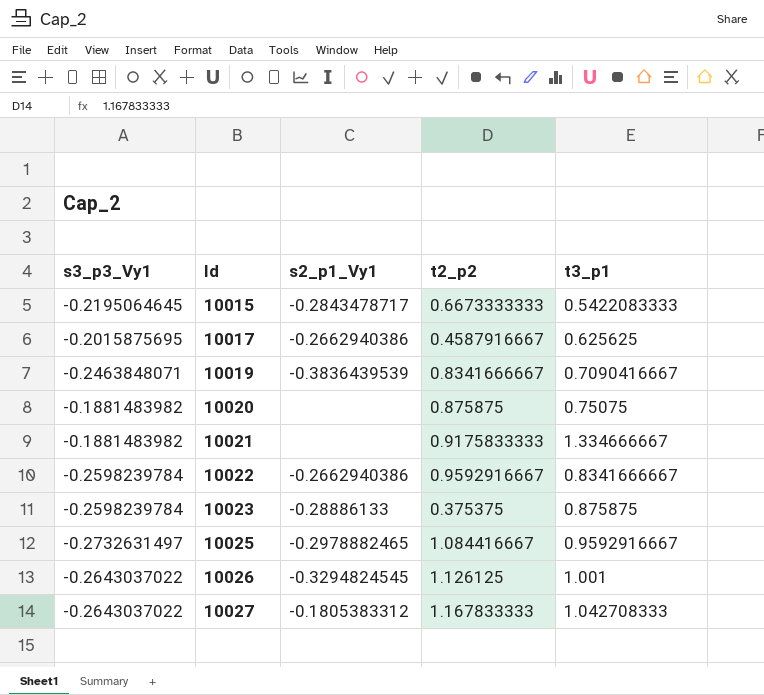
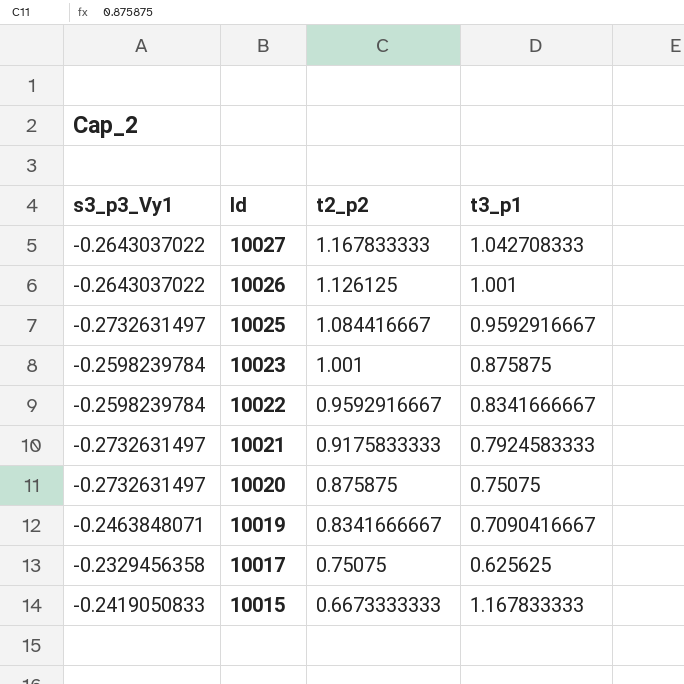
row order: Id ascending -> Id descending
column s2_p1_Vy1 | position: 3 -> none
10023 | t2_p2: 0.375375 -> 1.001
10021 | s3_p3_Vy1: -0.1881483982 -> -0.2732631497
10021 | t3_p1: 1.334666667 -> 0.7924583333
10020 | s3_p3_Vy1: -0.1881483982 -> -0.2732631497
10017 | s3_p3_Vy1: -0.2015875695 -> -0.2329456358
10017 | t2_p2: 0.4587916667 -> 0.75075
10015 | s3_p3_Vy1: -0.2195064645 -> -0.2419050833
10015 | t3_p1: 0.5422083333 -> 1.167833333

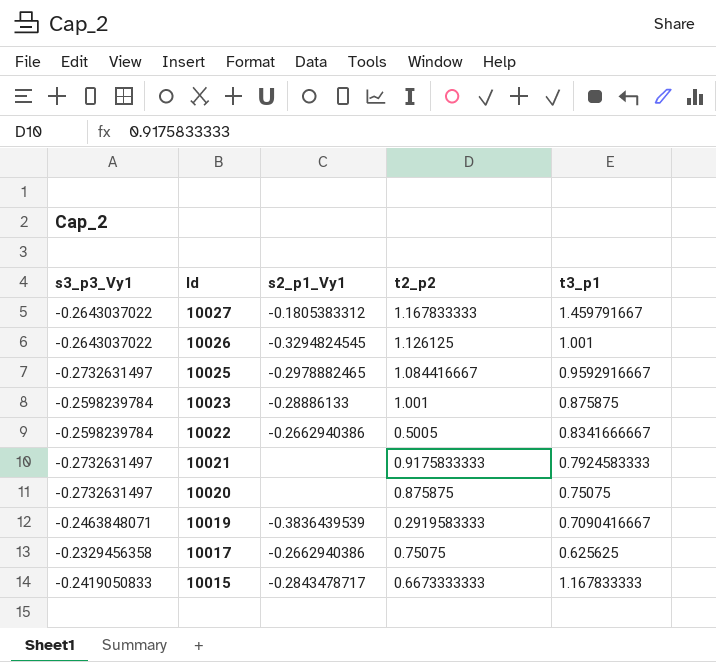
column s2_p1_Vy1 | position: none -> 3
10027 | t3_p1: 1.042708333 -> 1.459791667
10022 | t2_p2: 0.9592916667 -> 0.5005
10019 | t2_p2: 0.8341666667 -> 0.2919583333

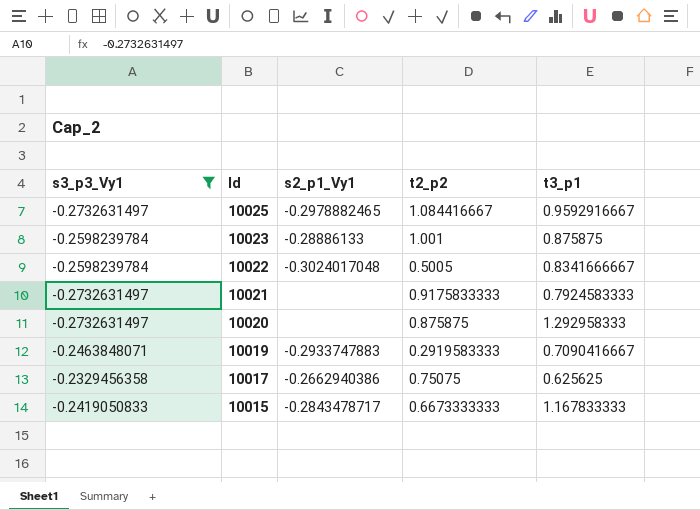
filter: none -> s3_p3_Vy1 != -0.2643037022
10022 | s2_p1_Vy1: -0.2662940386 -> -0.3024017048
10020 | t3_p1: 0.75075 -> 1.292958333
10019 | s2_p1_Vy1: -0.3836439539 -> -0.2933747883

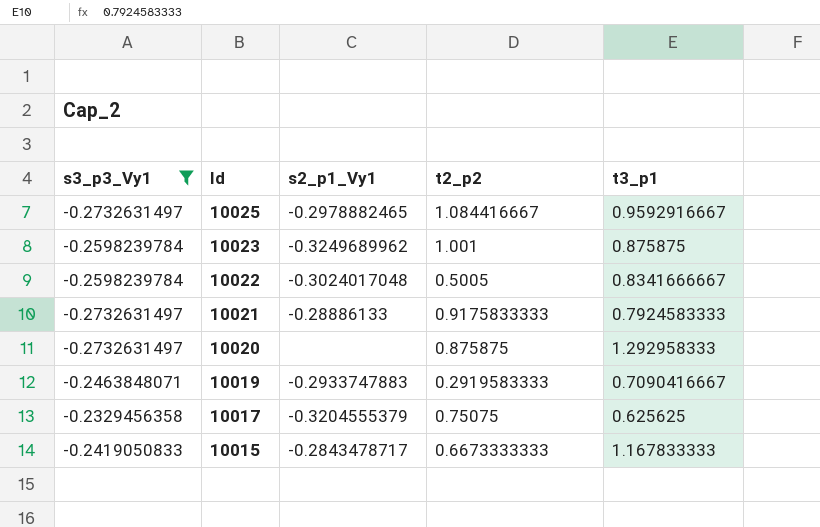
10023 | s2_p1_Vy1: -0.28886133 -> -0.3249689962
10021 | s2_p1_Vy1: none -> -0.28886133
10017 | s2_p1_Vy1: -0.2662940386 -> -0.3204555379

